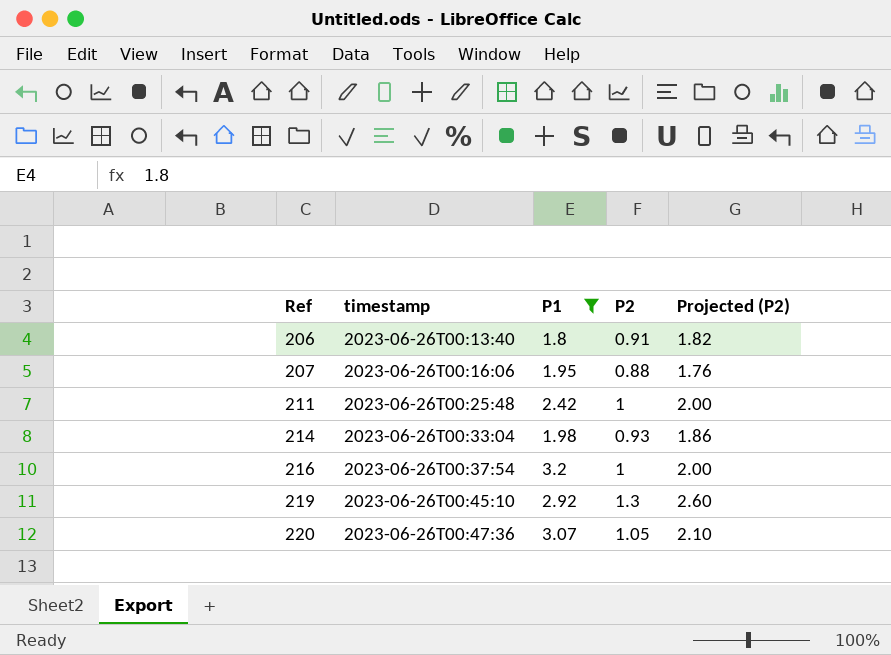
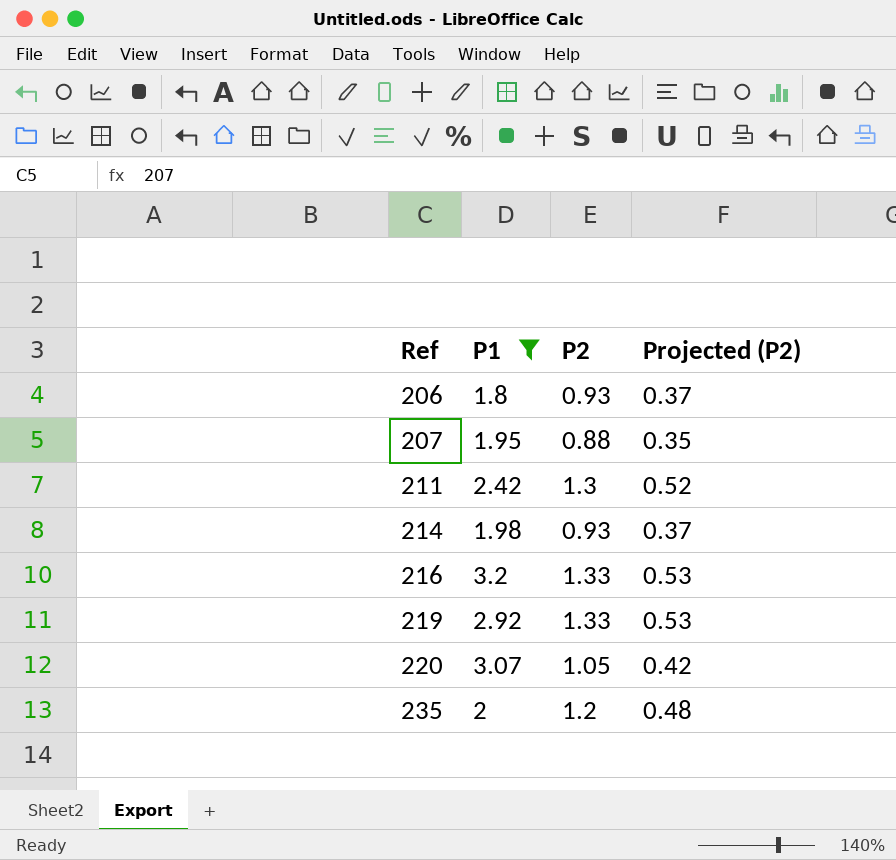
column timestamp | position: 2 -> none
column Projected (P2) | formula: [P2] * 2 -> [P2] * 0.4
206 | P2: 0.91 -> 0.93
211 | P2: 1 -> 1.3
216 | P2: 1 -> 1.33
219 | P2: 1.3 -> 1.33
row 235: none -> 2 | 1.2 | 0.48

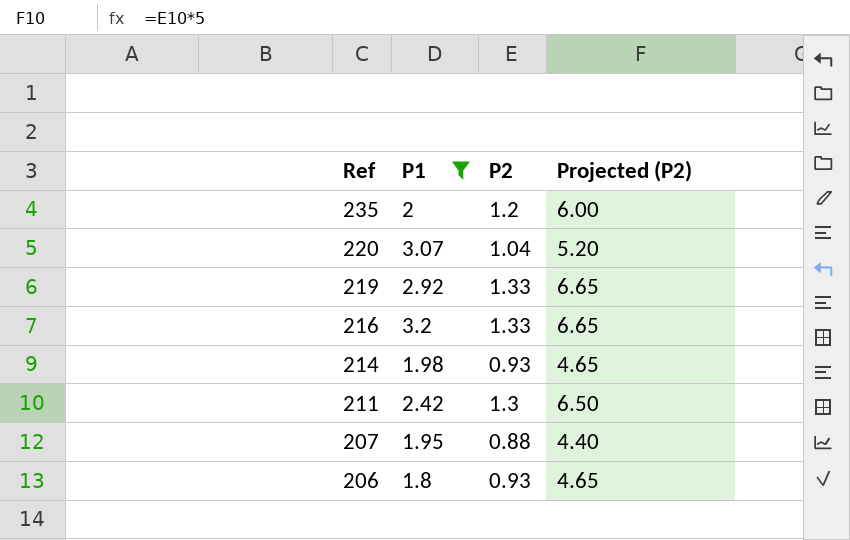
row order: Ref ascending -> Ref descending
column Projected (P2) | formula: [P2] * 0.4 -> [P2] * 5
220 | P2: 1.05 -> 1.04

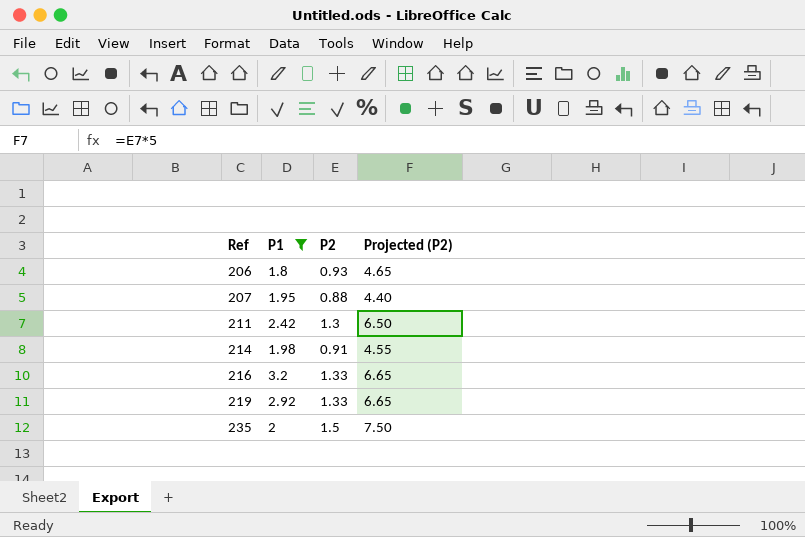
row order: Ref descending -> Ref ascending
row 220: 3.07 | 1.04 | 5.20 -> none
214 | P2: 0.93 -> 0.91
214 | Projected (P2): 4.65 -> 4.55
235 | P2: 1.2 -> 1.5
235 | Projected (P2): 6.00 -> 7.50

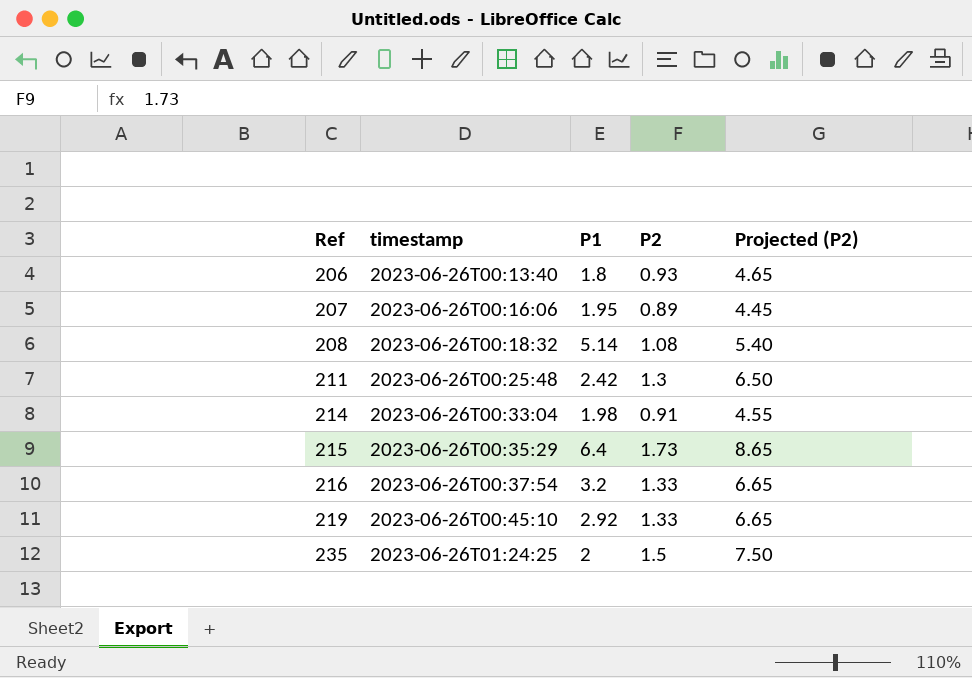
filter: P1 <= 3.2 -> none
column timestamp | position: none -> 2
207 | P2: 0.88 -> 0.89
207 | Projected (P2): 4.40 -> 4.45

